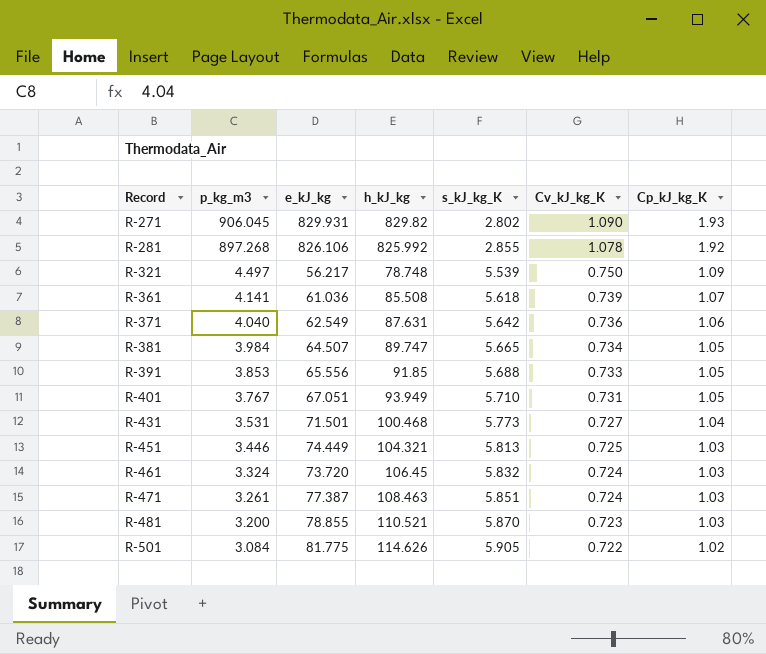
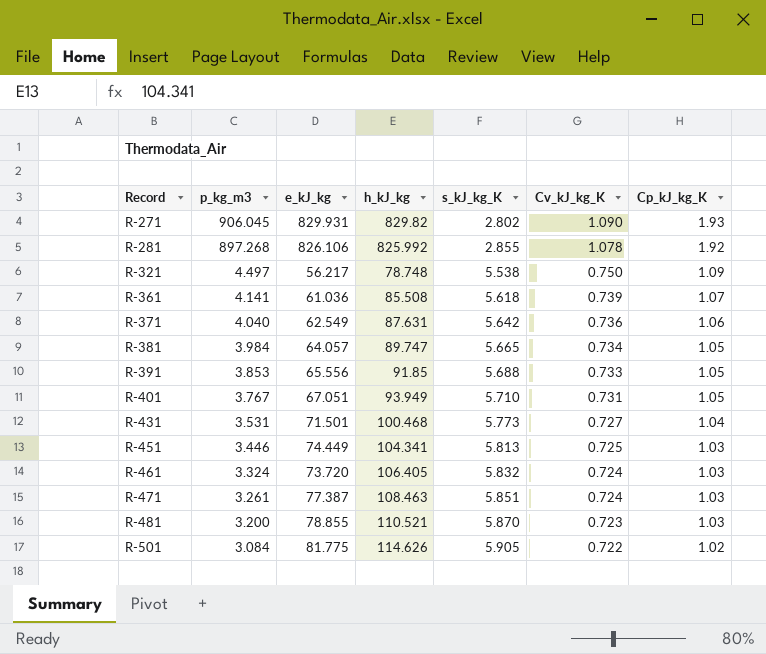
R-321 | s_kJ_kg_K: 5.539 -> 5.538
R-381 | e_kJ_kg: 64.507 -> 64.057
R-451 | h_kJ_kg: 104.321 -> 104.341
R-461 | h_kJ_kg: 106.45 -> 106.405

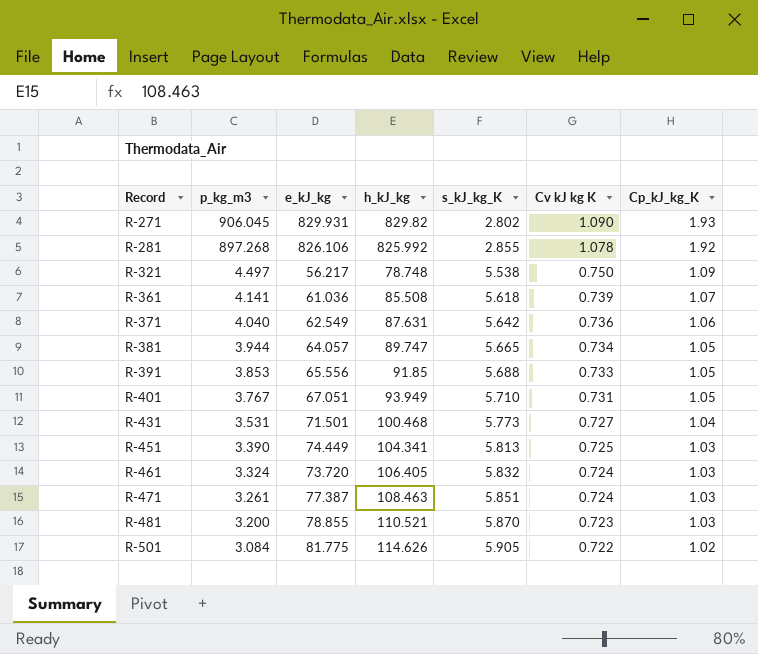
column name: Cv_kJ_kg_K -> Cv kJ kg K
R-381 | p_kg_m3: 3.984 -> 3.944
R-451 | p_kg_m3: 3.446 -> 3.390

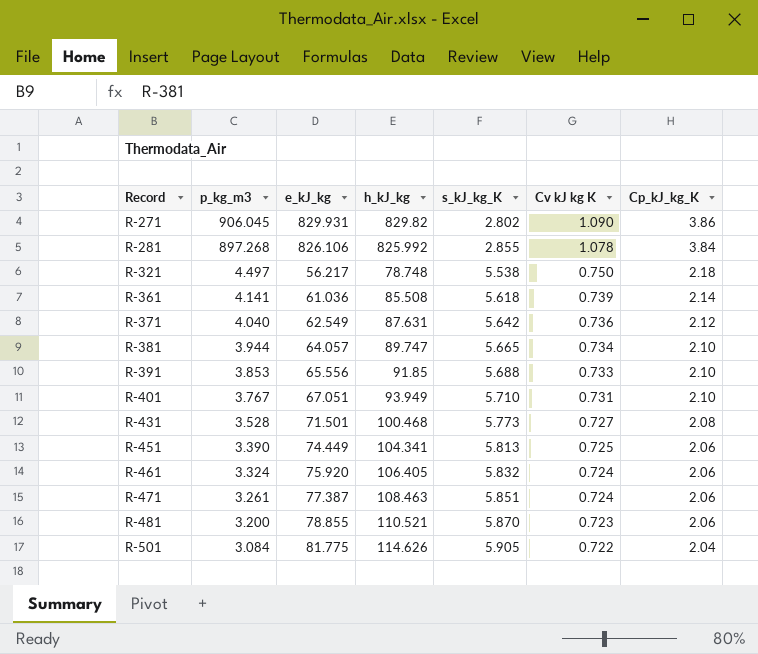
R-271 | Cp_kJ_kg_K: 1.93 -> 3.86
R-281 | Cp_kJ_kg_K: 1.92 -> 3.84
R-321 | Cp_kJ_kg_K: 1.09 -> 2.18
R-361 | Cp_kJ_kg_K: 1.07 -> 2.14
R-371 | Cp_kJ_kg_K: 1.06 -> 2.12
R-381 | Cp_kJ_kg_K: 1.05 -> 2.10
R-391 | Cp_kJ_kg_K: 1.05 -> 2.10
R-401 | Cp_kJ_kg_K: 1.05 -> 2.10
R-431 | p_kg_m3: 3.531 -> 3.528
R-431 | Cp_kJ_kg_K: 1.04 -> 2.08
R-451 | Cp_kJ_kg_K: 1.03 -> 2.06
R-461 | e_kJ_kg: 73.720 -> 75.920
R-461 | Cp_kJ_kg_K: 1.03 -> 2.06
R-471 | Cp_kJ_kg_K: 1.03 -> 2.06
R-481 | Cp_kJ_kg_K: 1.03 -> 2.06
R-501 | Cp_kJ_kg_K: 1.02 -> 2.04

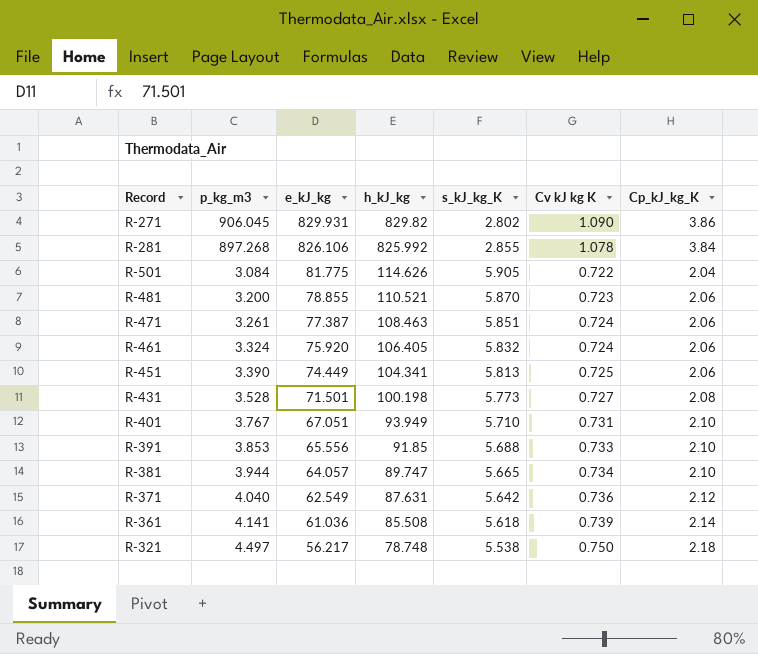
row order: Record ascending -> e_kJ_kg descending
R-431 | h_kJ_kg: 100.468 -> 100.198

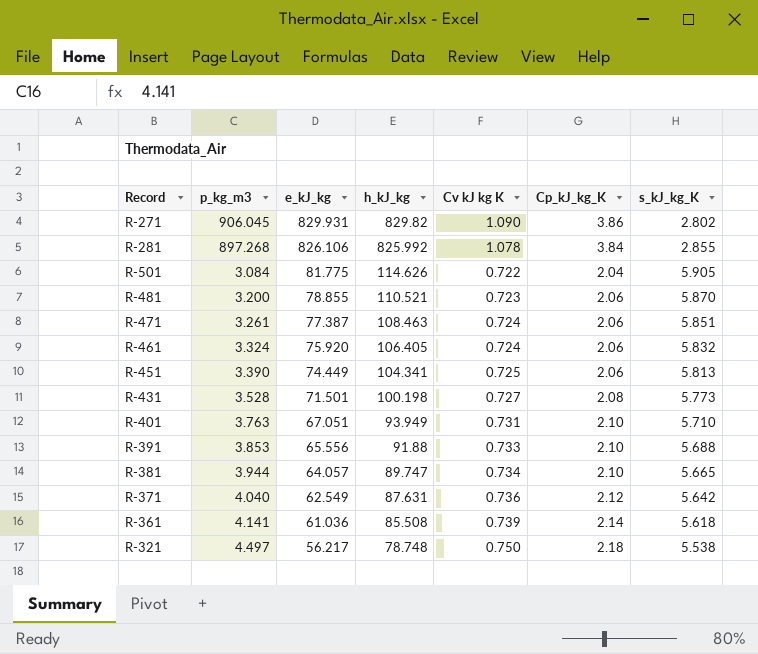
column s_kJ_kg_K | position: 5 -> 7
R-401 | p_kg_m3: 3.767 -> 3.763
R-391 | h_kJ_kg: 91.85 -> 91.88

